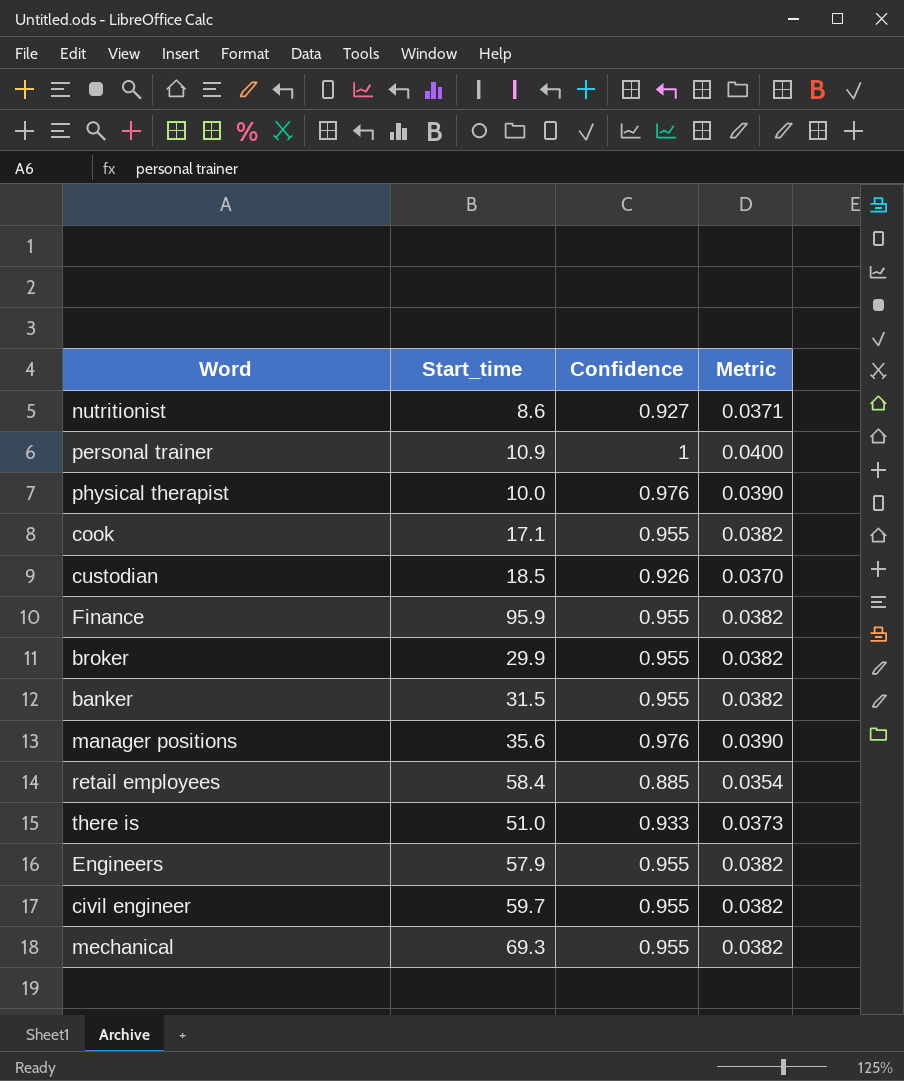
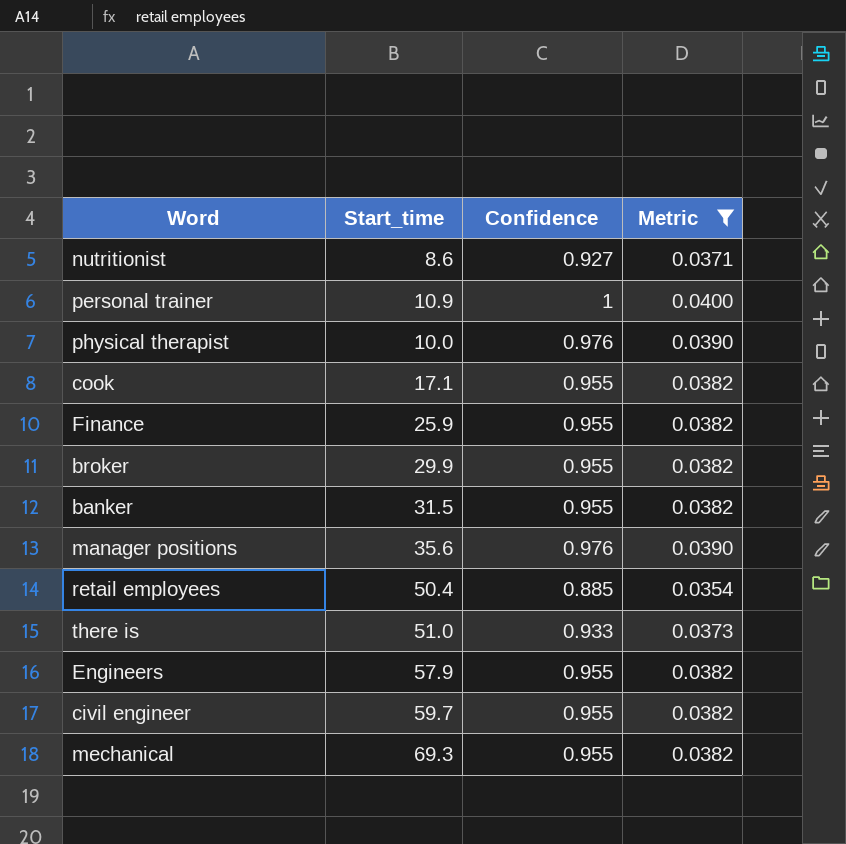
filter: none -> Metric != 0.0370
Finance | Start_time: 95.9 -> 25.9
retail employees | Start_time: 58.4 -> 50.4

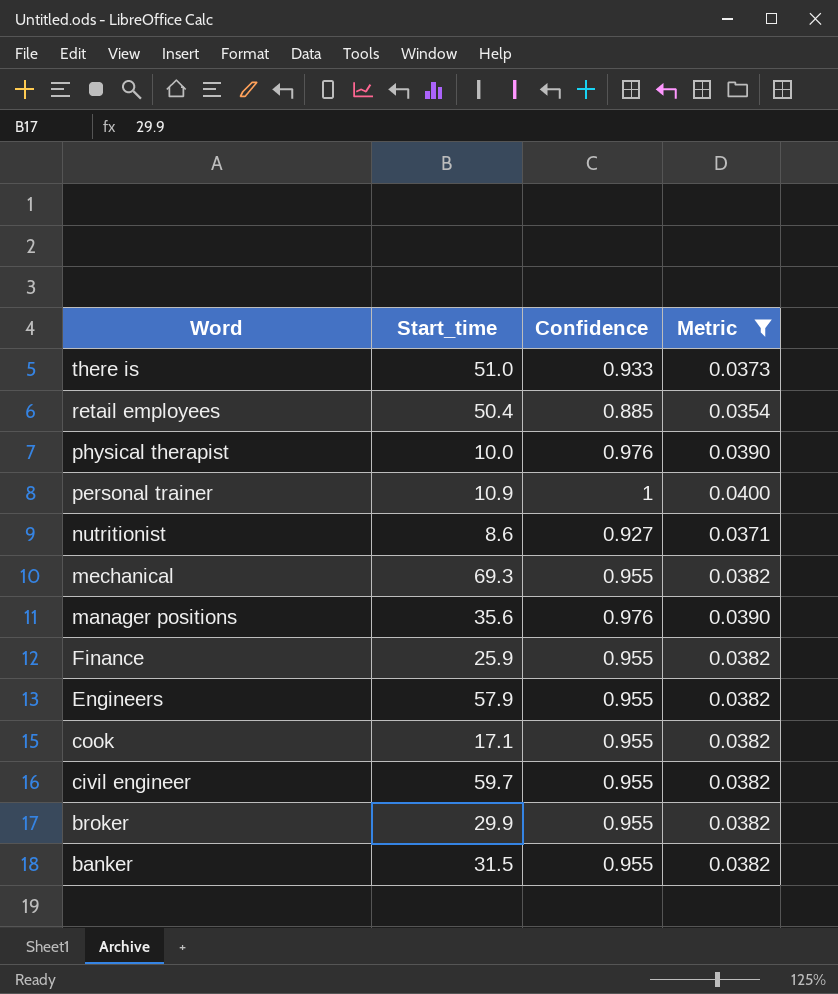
row order: none -> Word descending

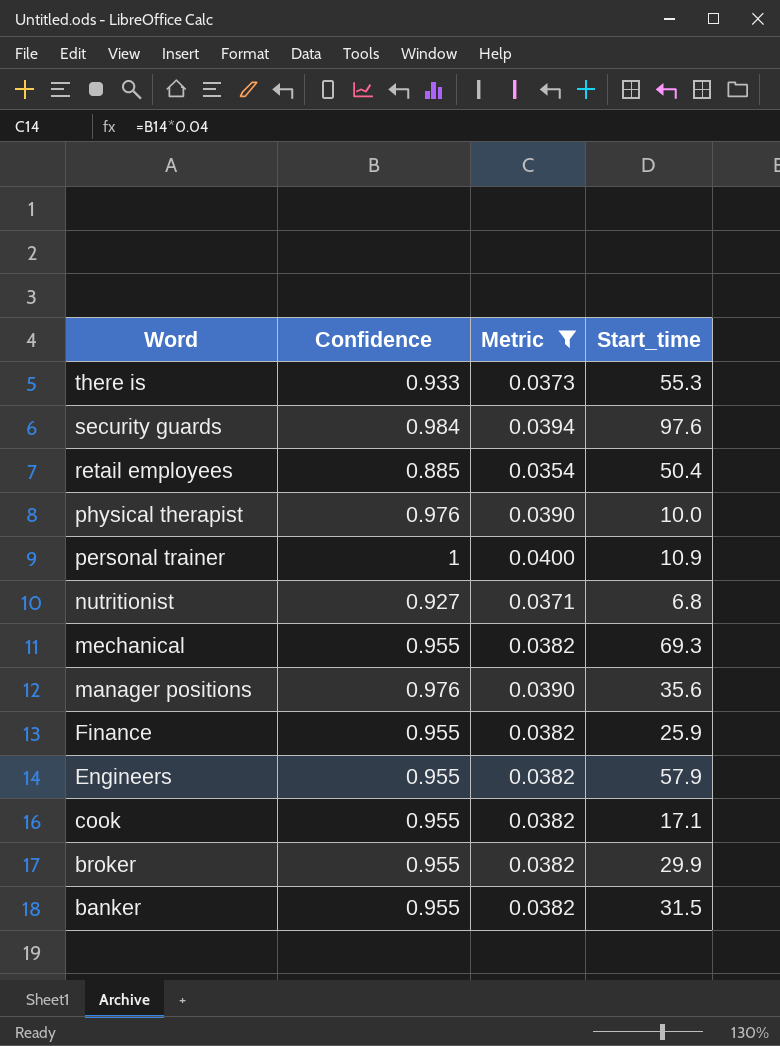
column Start_time | position: 2 -> 4
row civil engineer: 59.7 | 0.955 | 0.0382 -> none
there is | Start_time: 51.0 -> 55.3
row security guards: none -> 0.984 | 0.0394 | 97.6
nutritionist | Start_time: 8.6 -> 6.8

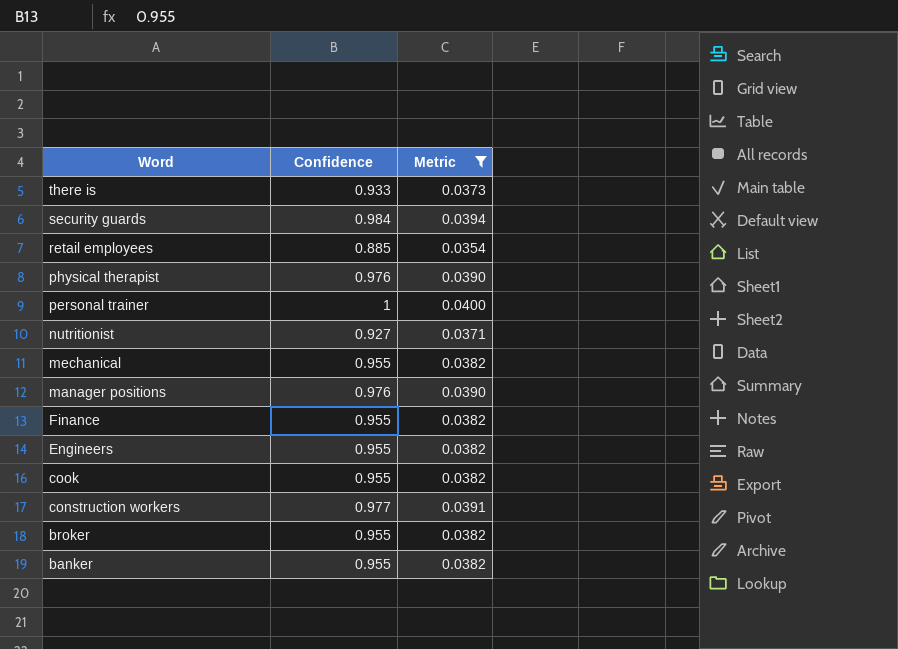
column Start_time | position: 4 -> none
row construction workers: none -> 0.977 | 0.0391

